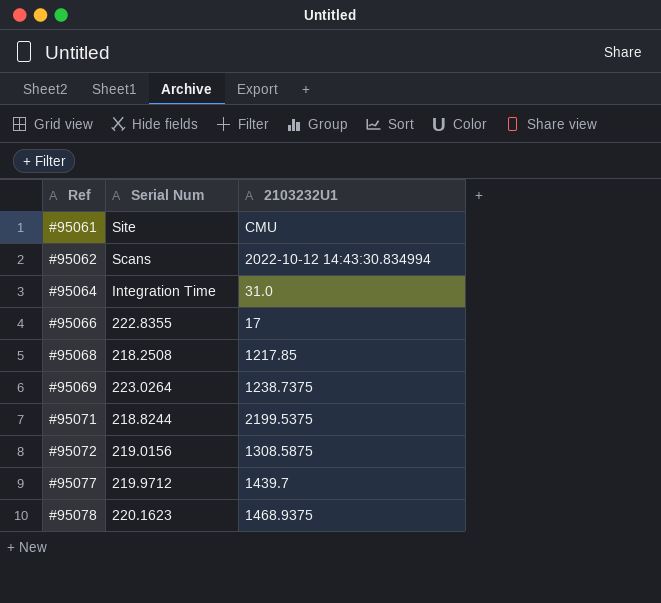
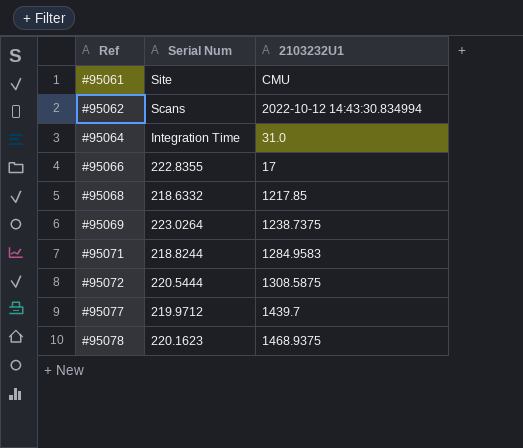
#95068 | Serial Num: 218.2508 -> 218.6332
#95071 | 2103232U1: 2199.5375 -> 1284.9583
#95072 | Serial Num: 219.0156 -> 220.5444

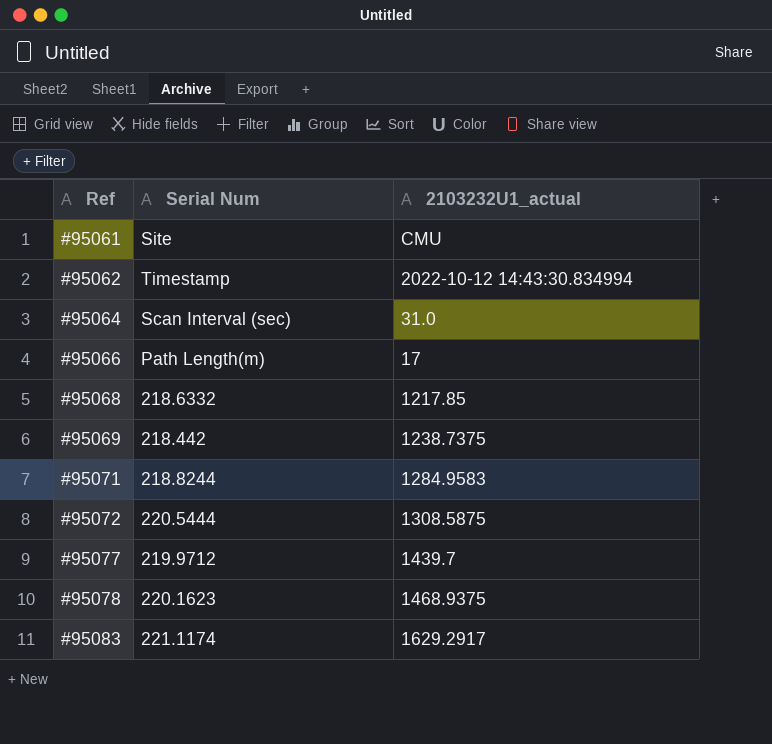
column name: 2103232U1 -> 2103232U1_actual
#95062 | Serial Num: Scans -> Timestamp
#95064 | Serial Num: Integration Time -> Scan Interval (sec)
#95066 | Serial Num: 222.8355 -> Path Length(m)
#95069 | Serial Num: 223.0264 -> 218.442
row #95083: none -> 221.1174 | 1629.2917

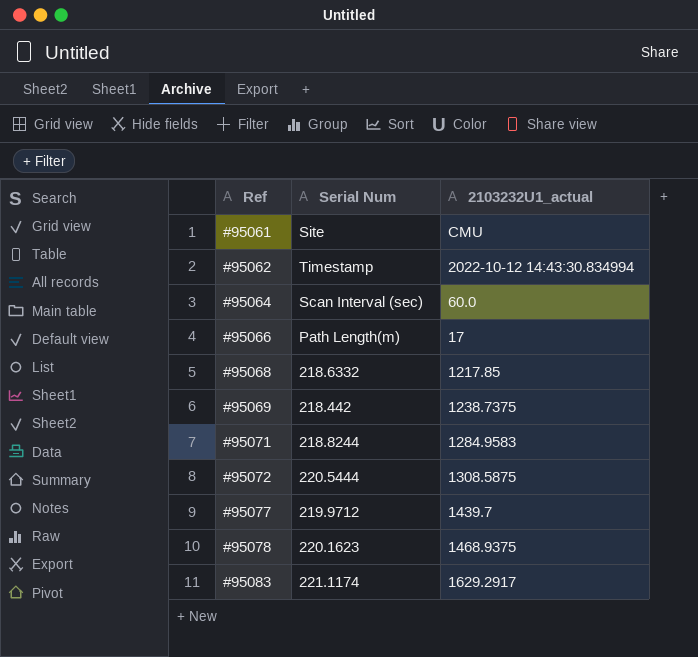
#95064 | 2103232U1_actual: 31.0 -> 60.0

